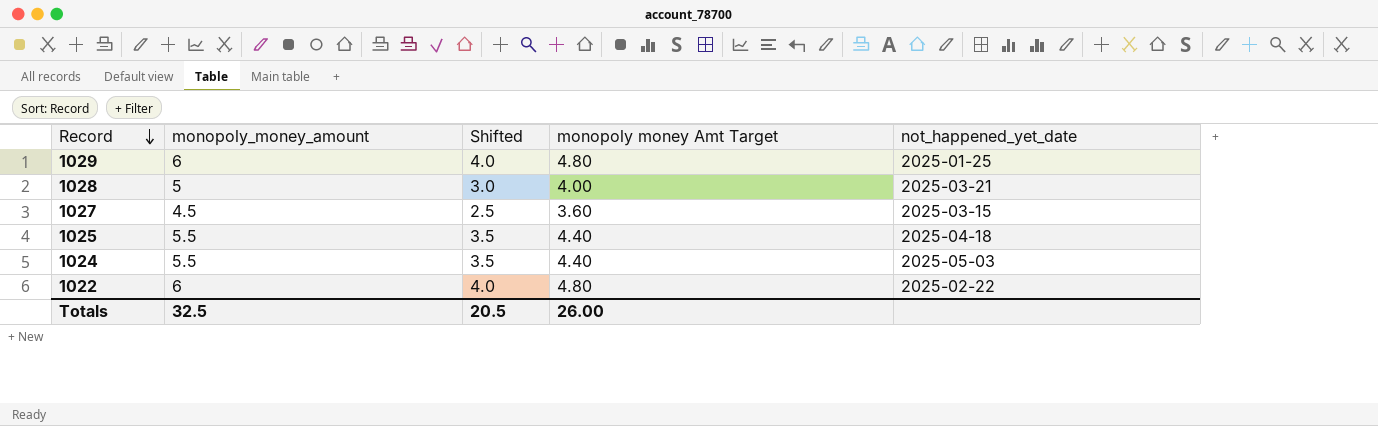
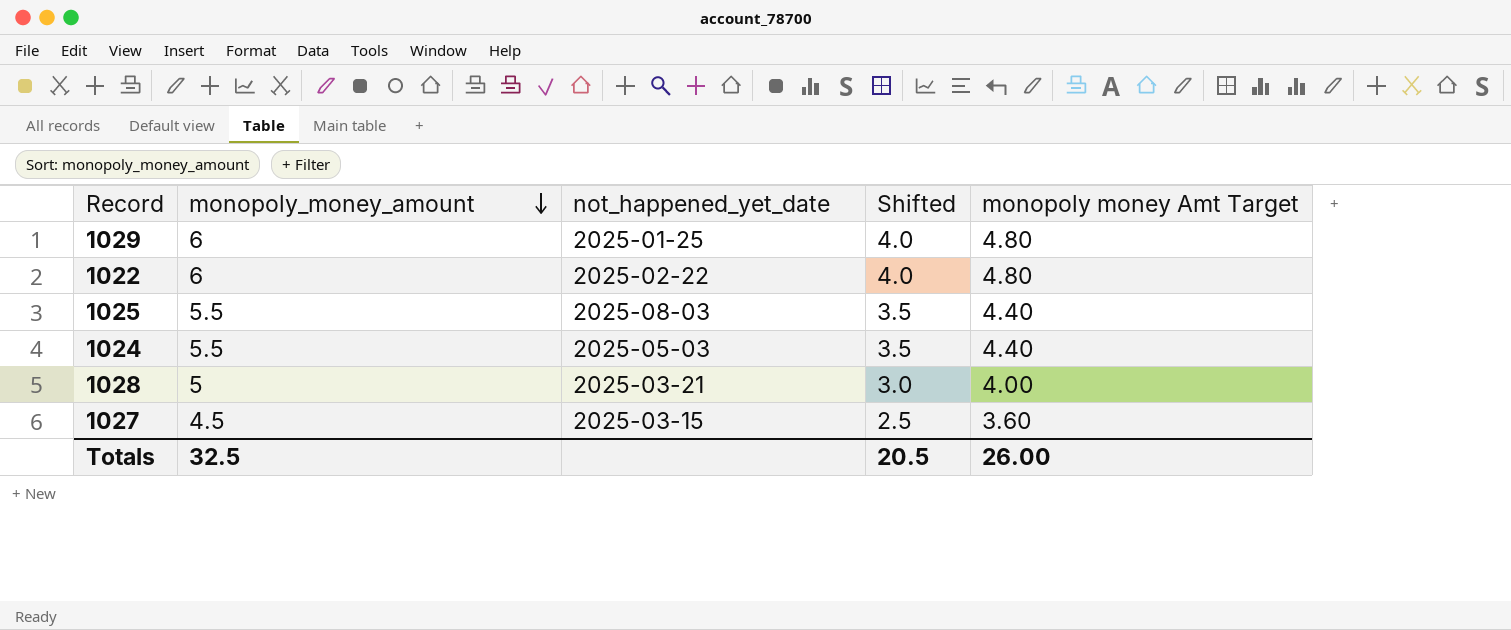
row order: Record descending -> monopoly_money_amount descending
column not_happened_yet_date | position: 5 -> 3
1025 | not_happened_yet_date: 2025-04-18 -> 2025-08-03

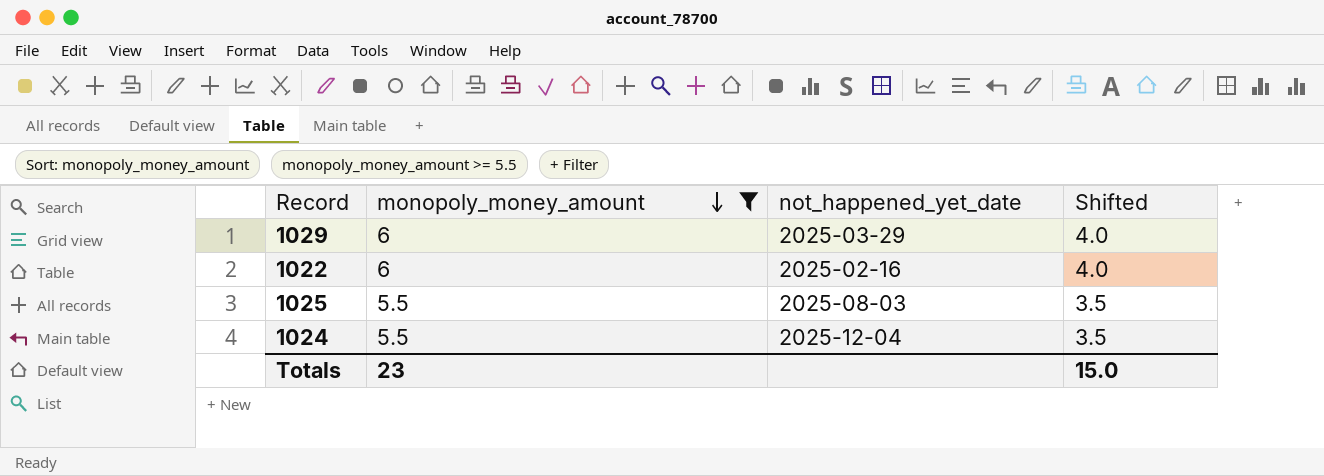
filter: none -> monopoly_money_amount >= 5.5
column monopoly money Amt Target | formula: [monopoly_money_amount] * 0.8 -> none
1029 | not_happened_yet_date: 2025-01-25 -> 2025-03-29
1022 | not_happened_yet_date: 2025-02-22 -> 2025-02-16
1024 | not_happened_yet_date: 2025-05-03 -> 2025-12-04
Totals | monopoly_money_amount: 32.5 -> 23
Totals | Shifted: 20.5 -> 15.0

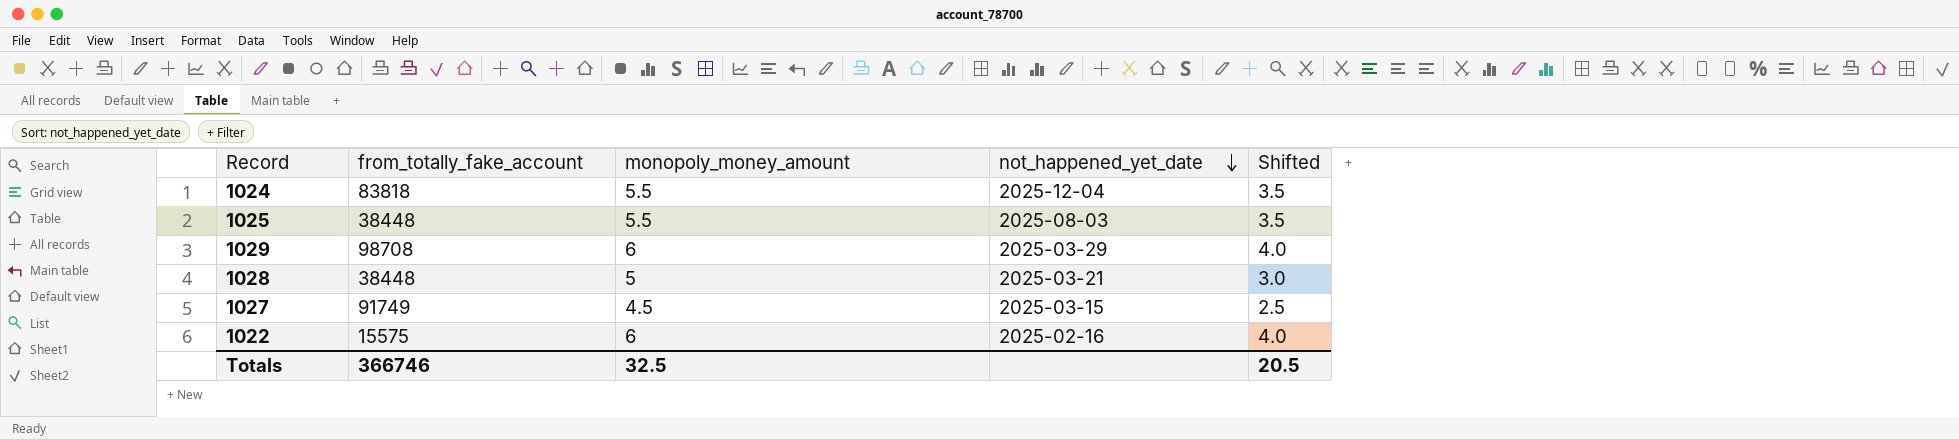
filter: monopoly_money_amount >= 5.5 -> none
row order: monopoly_money_amount descending -> not_happened_yet_date descending
column from_totally_fake_account | position: none -> 2
Totals | monopoly_money_amount: 23 -> 32.5
Totals | Shifted: 15.0 -> 20.5

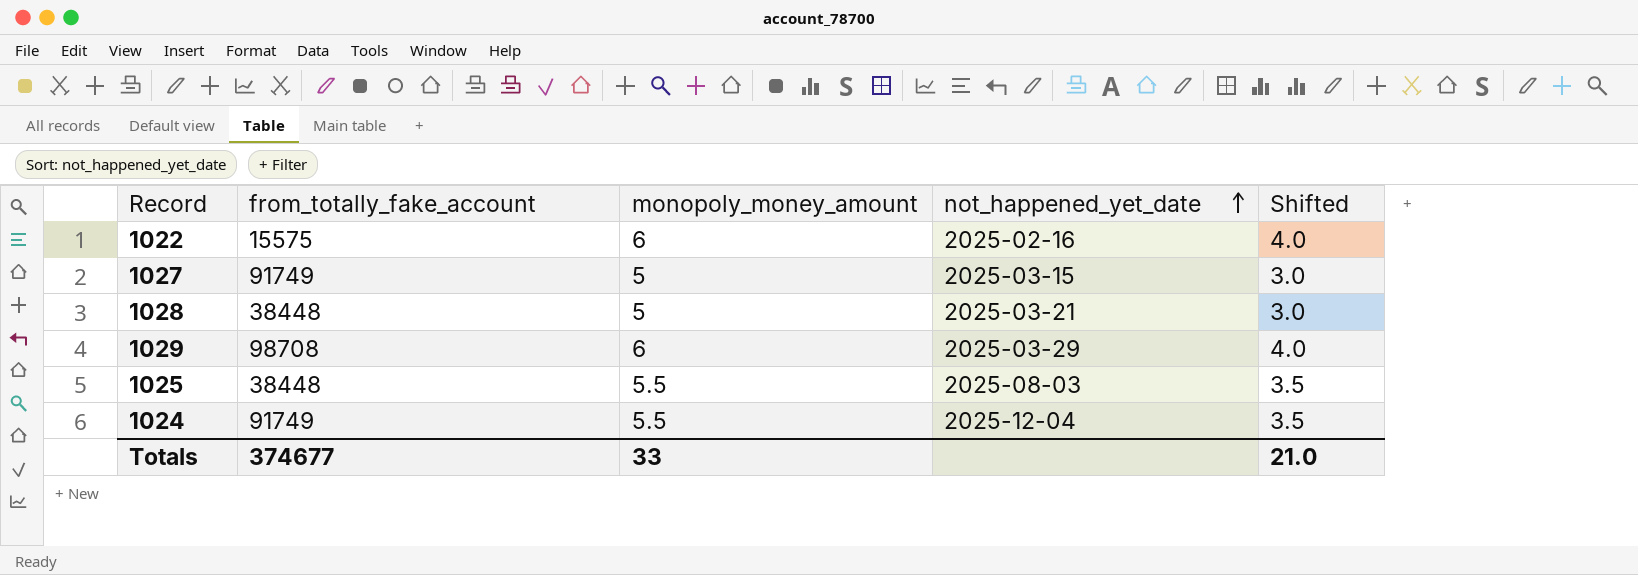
row order: not_happened_yet_date descending -> not_happened_yet_date ascending
1027 | monopoly_money_amount: 4.5 -> 5
1027 | Shifted: 2.5 -> 3.0
1024 | from_totally_fake_account: 83818 -> 91749
Totals | from_totally_fake_account: 366746 -> 374677
Totals | monopoly_money_amount: 32.5 -> 33
Totals | Shifted: 20.5 -> 21.0

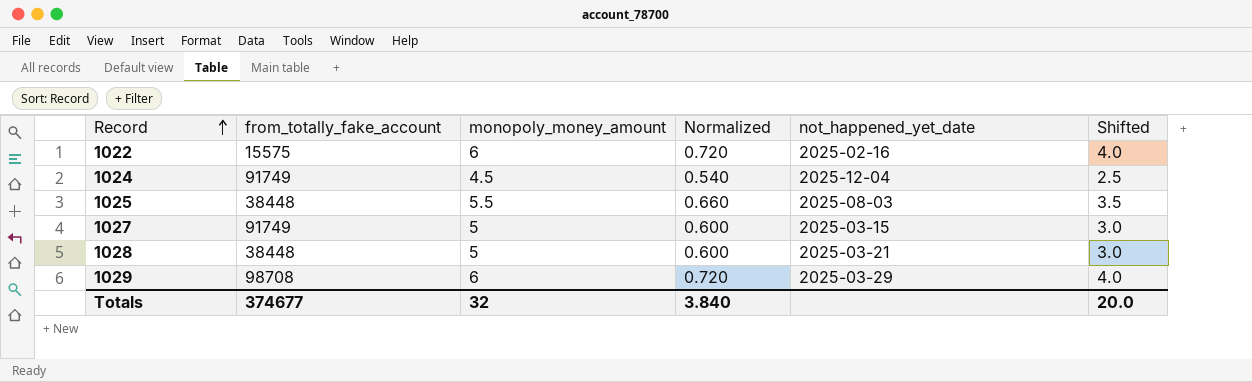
row order: not_happened_yet_date ascending -> Record ascending
column Normalized | formula: none -> [monopoly_money_amount] * 0.12
1024 | monopoly_money_amount: 5.5 -> 4.5
1024 | Shifted: 3.5 -> 2.5
Totals | monopoly_money_amount: 33 -> 32
Totals | Shifted: 21.0 -> 20.0

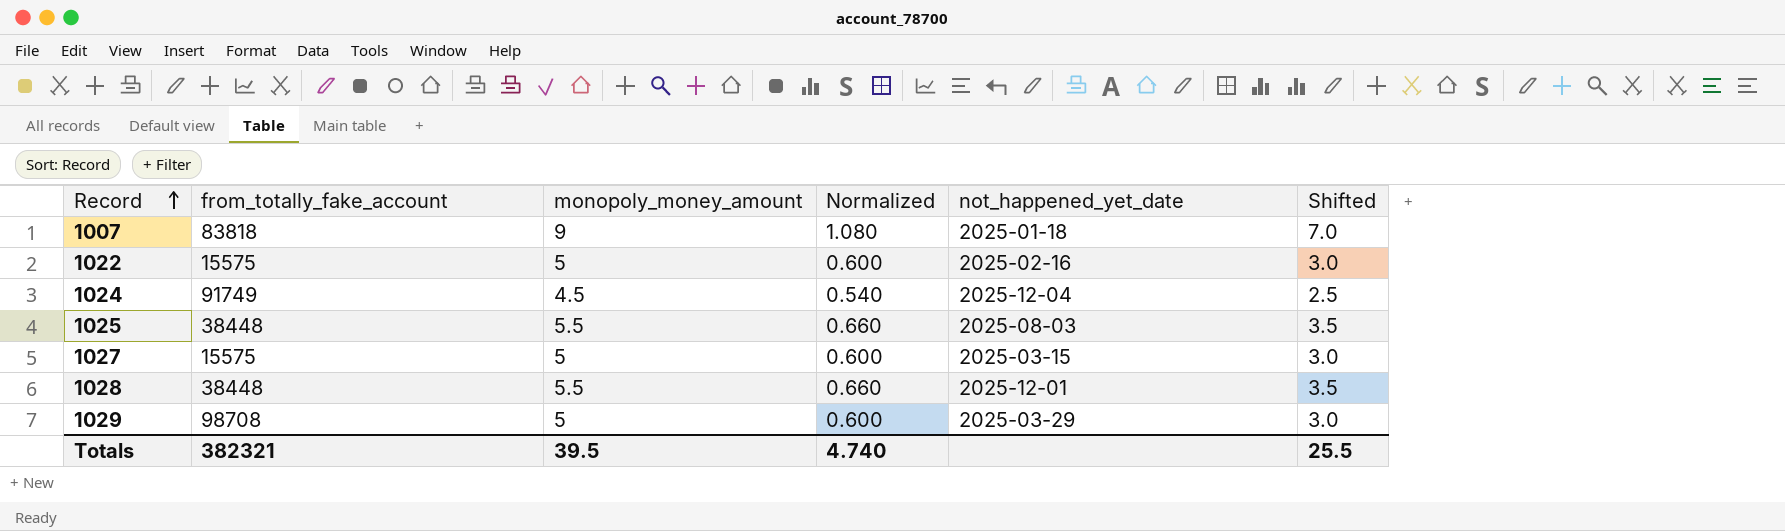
row 1007: none -> 83818 | 9 | 1.080 | 2025-01-18 | 7.0
1022 | monopoly_money_amount: 6 -> 5
1022 | Normalized: 0.720 -> 0.600
1022 | Shifted: 4.0 -> 3.0
1027 | from_totally_fake_account: 91749 -> 15575
1028 | monopoly_money_amount: 5 -> 5.5
1028 | Normalized: 0.600 -> 0.660
1028 | not_happened_yet_date: 2025-03-21 -> 2025-12-01
1028 | Shifted: 3.0 -> 3.5
1029 | monopoly_money_amount: 6 -> 5
1029 | Normalized: 0.720 -> 0.600
1029 | Shifted: 4.0 -> 3.0
Totals | from_totally_fake_account: 374677 -> 382321
Totals | monopoly_money_amount: 32 -> 39.5
Totals | Normalized: 3.840 -> 4.740
Totals | Shifted: 20.0 -> 25.5

